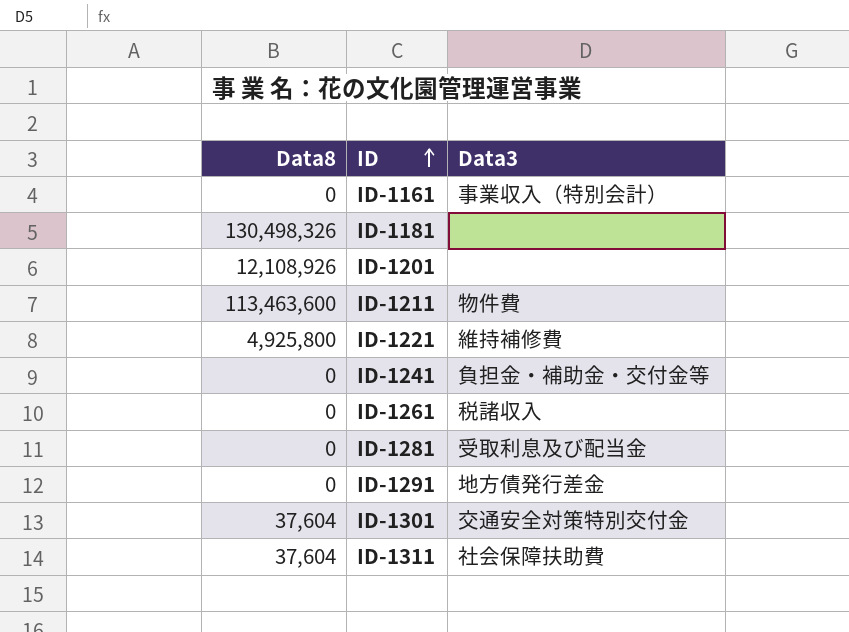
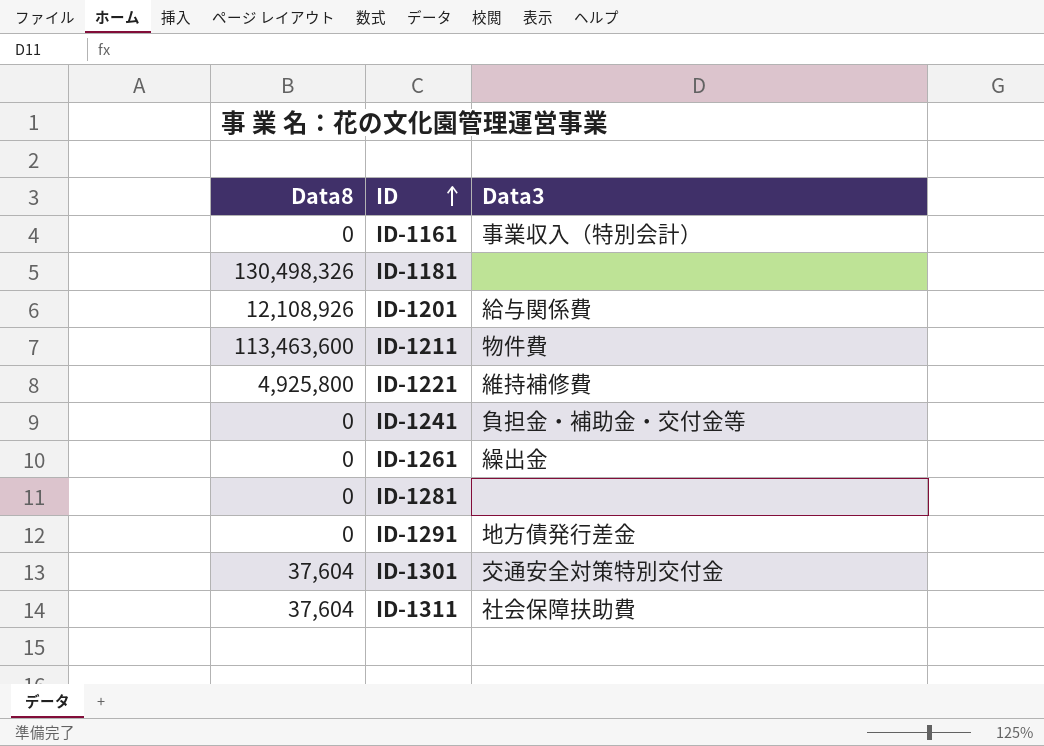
ID-1201 | Data3: none -> 給与関係費
ID-1261 | Data3: 税諸収入 -> 繰出金
ID-1281 | Data3: 受取利息及び配当金 -> none

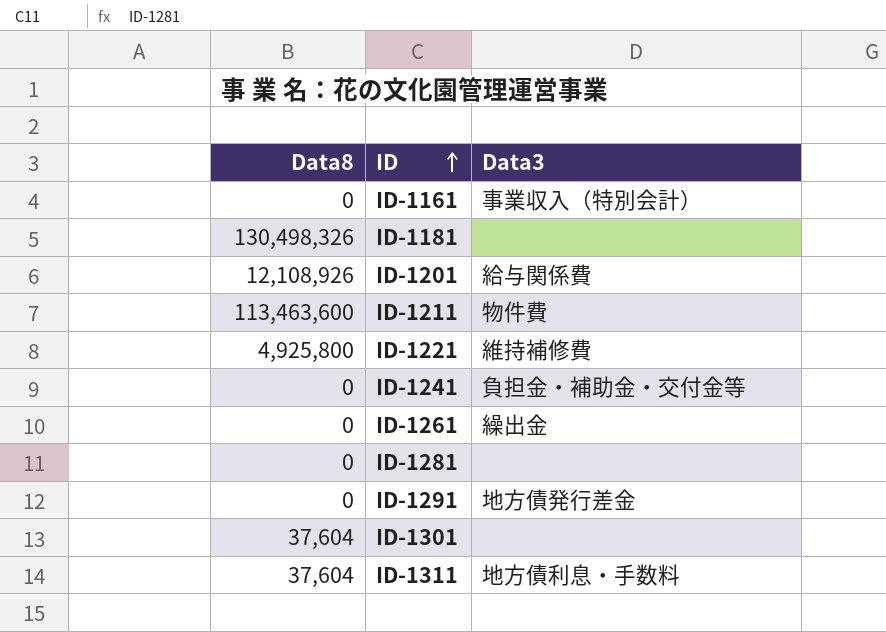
ID-1301 | Data3: 交通安全対策特別交付金 -> none
ID-1311 | Data3: 社会保障扶助費 -> 地方債利息・手数料

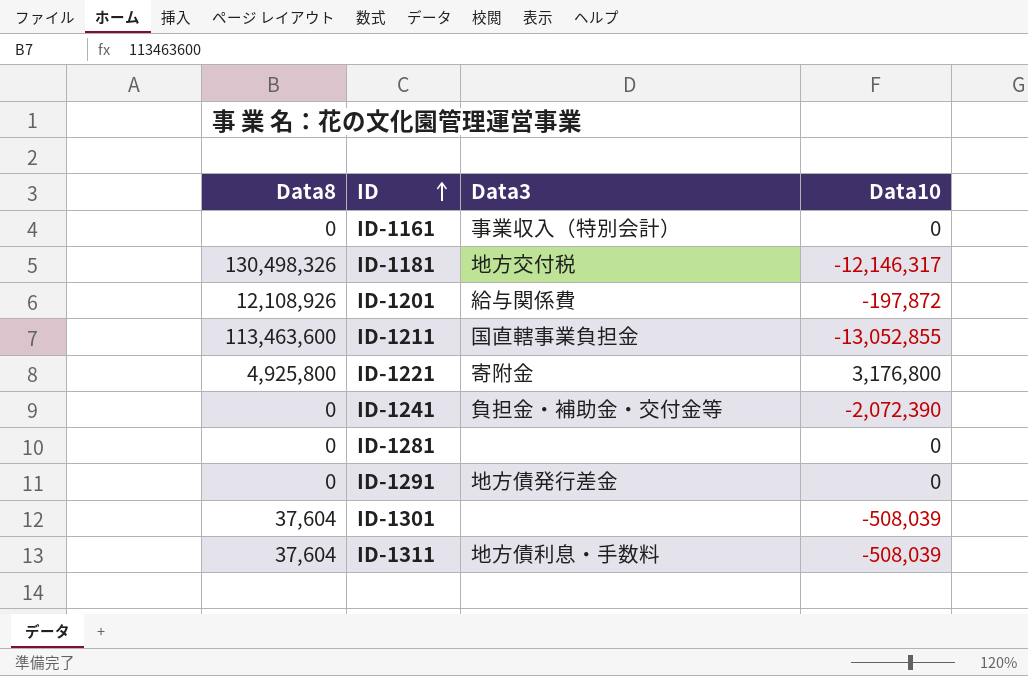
column Data10 | position: none -> 4
row ID-1261: 0 | 繰出金 -> none
ID-1181 | Data3: none -> 地方交付税
ID-1211 | Data3: 物件費 -> 国直轄事業負担金
ID-1221 | Data3: 維持補修費 -> 寄附金

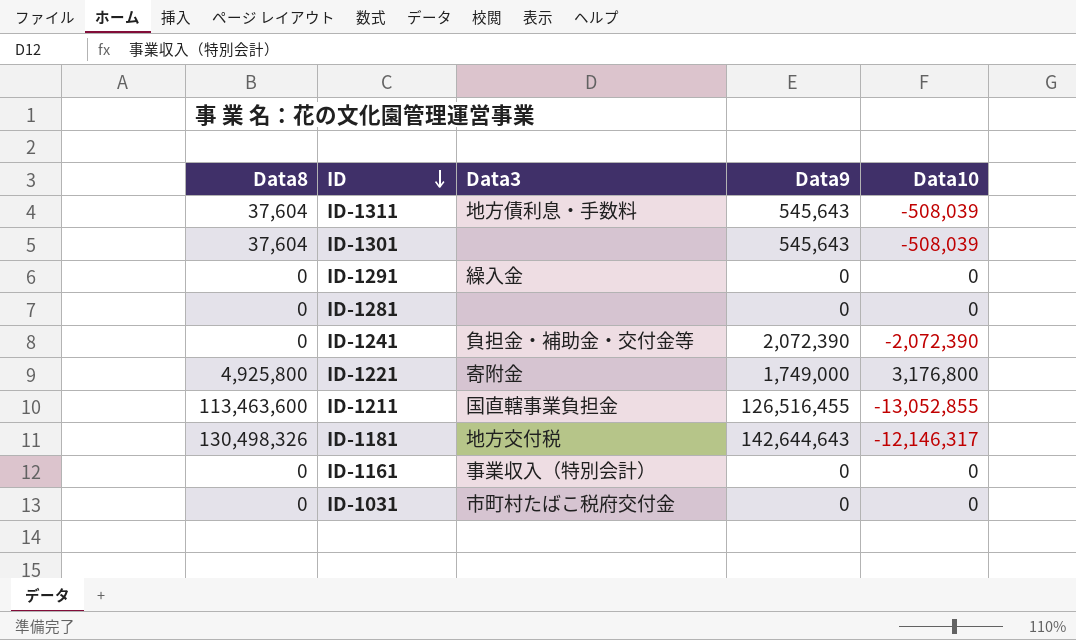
row order: ID ascending -> ID descending
column Data9 | position: none -> 4
row ID-1201: 12,108,926 | 給与関係費 | -197,872 -> none
ID-1291 | Data3: 地方債発行差金 -> 繰入金
row ID-1031: none -> 0 | 市町村たばこ税府交付金 | 0 | 0

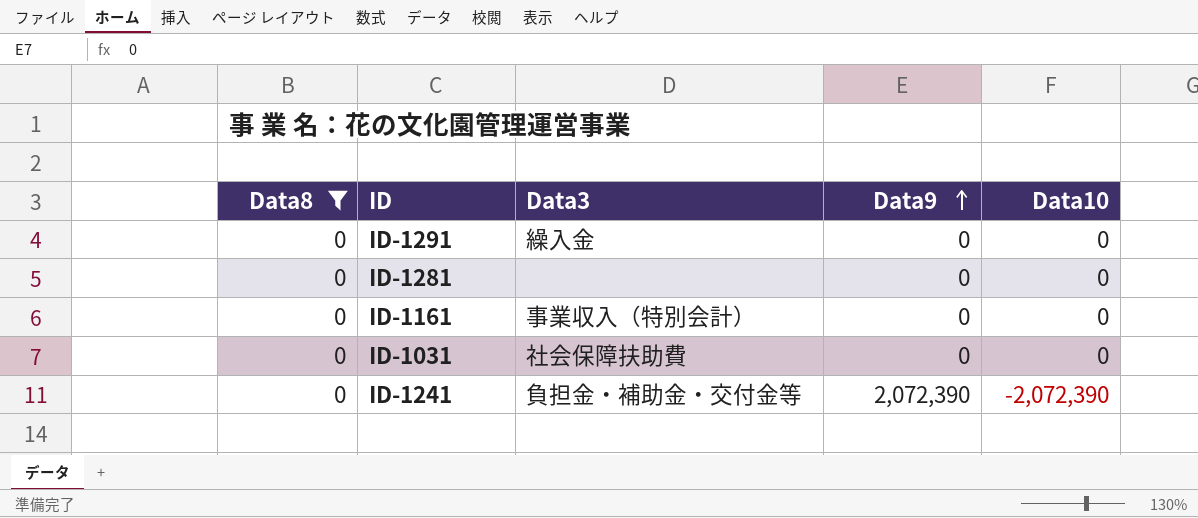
filter: none -> Data8 = 0
row order: ID descending -> Data9 ascending
ID-1031 | Data3: 市町村たばこ税府交付金 -> 社会保障扶助費

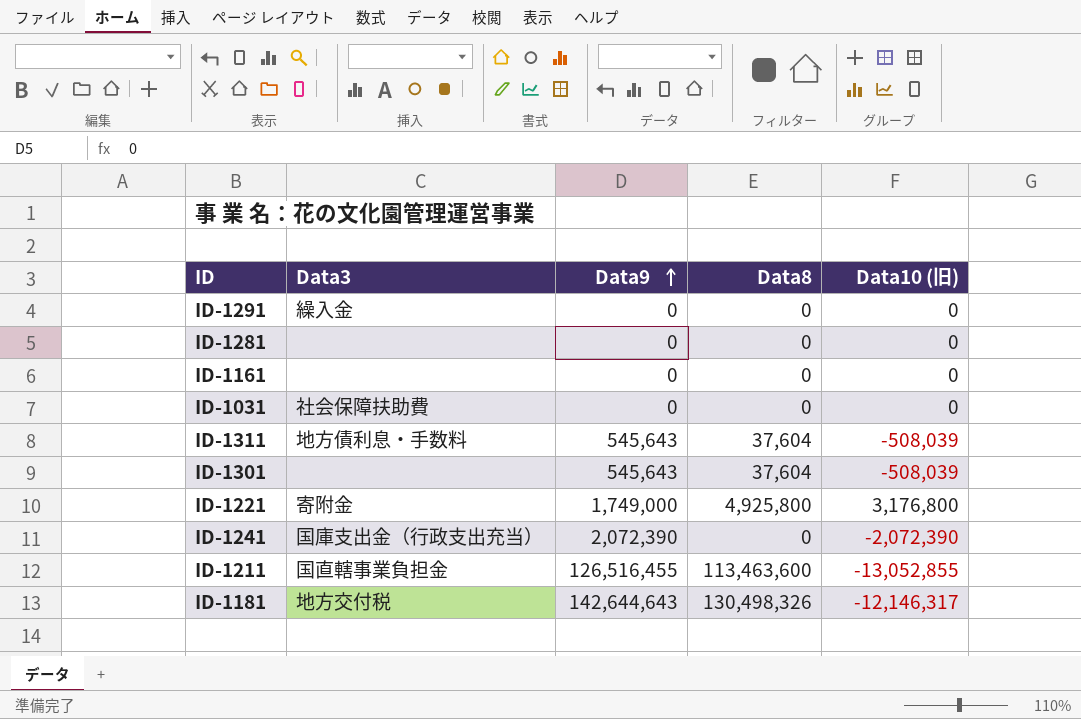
filter: Data8 = 0 -> none
column Data8 | position: 1 -> 4
column name: Data10 -> Data10 (旧)
ID-1161 | Data3: 事業収入（特別会計） -> none
ID-1241 | Data3: 負担金・補助金・交付金等 -> 国庫支出金（行政支出充当）

